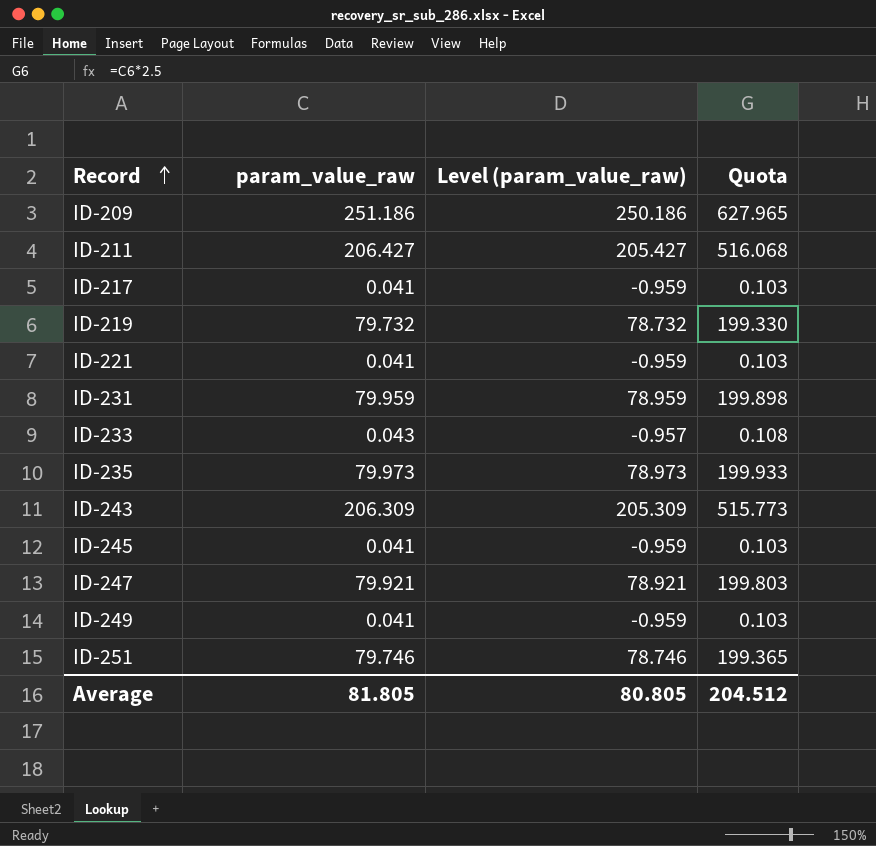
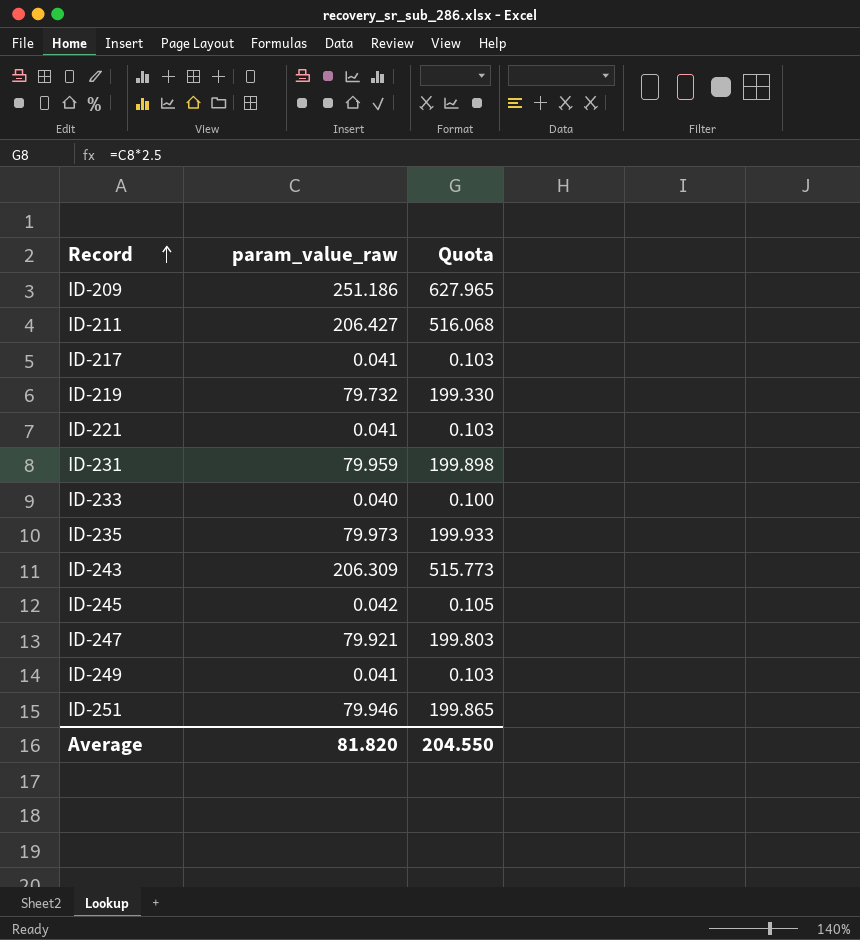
column Level (param_value_raw) | formula: [param_value_raw] - 1 -> none
ID-233 | param_value_raw: 0.043 -> 0.040
ID-233 | Quota: 0.108 -> 0.100
ID-245 | param_value_raw: 0.041 -> 0.042
ID-245 | Quota: 0.103 -> 0.105
ID-251 | param_value_raw: 79.746 -> 79.946
ID-251 | Quota: 199.365 -> 199.865
Average | param_value_raw: 81.805 -> 81.820
Average | Quota: 204.512 -> 204.550

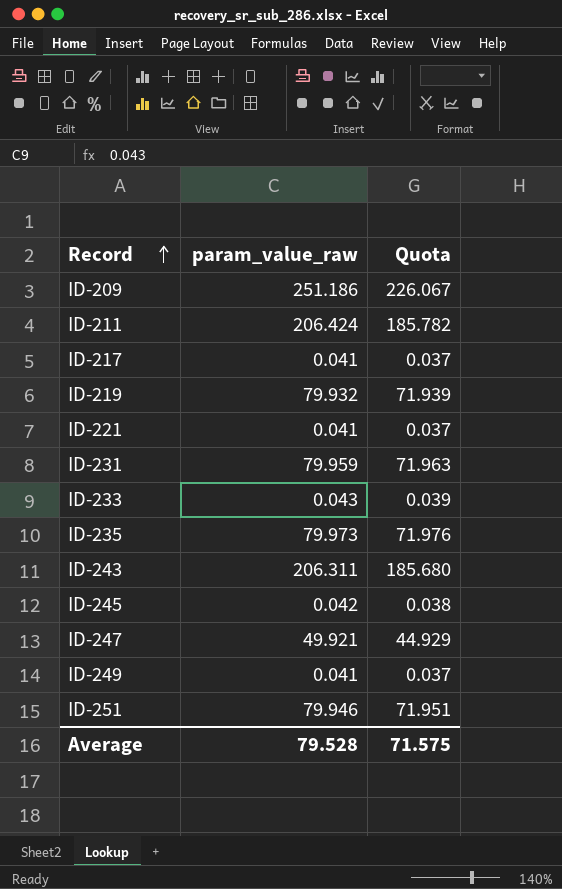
column Quota | formula: [param_value_raw] * 2.5 -> [param_value_raw] * 0.9
ID-211 | param_value_raw: 206.427 -> 206.424
ID-219 | param_value_raw: 79.732 -> 79.932
ID-233 | param_value_raw: 0.040 -> 0.043
ID-243 | param_value_raw: 206.309 -> 206.311
ID-247 | param_value_raw: 79.921 -> 49.921
Average | param_value_raw: 81.820 -> 79.528
Average | Quota: 204.550 -> 71.575

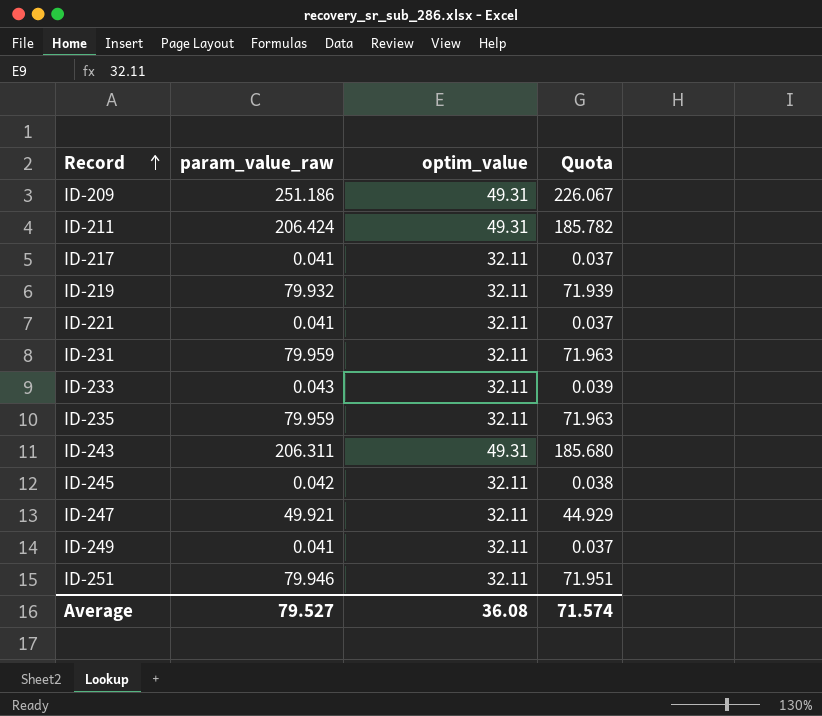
column optim_value | position: none -> 3
ID-235 | param_value_raw: 79.973 -> 79.959
ID-235 | Quota: 71.976 -> 71.963
Average | param_value_raw: 79.528 -> 79.527
Average | Quota: 71.575 -> 71.574

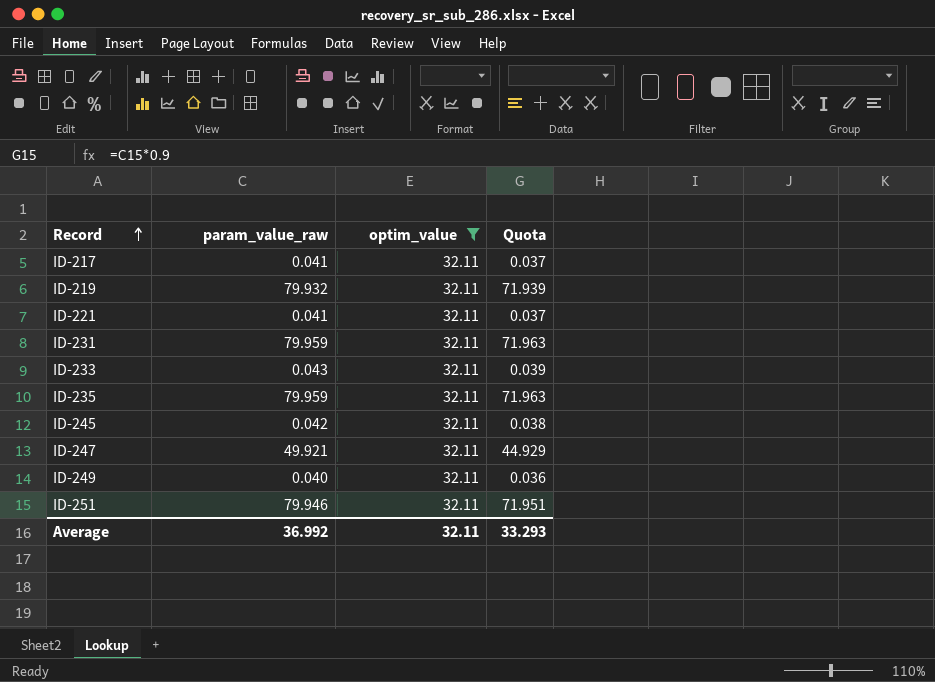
filter: none -> optim_value = 32.11
ID-249 | param_value_raw: 0.041 -> 0.040
ID-249 | Quota: 0.037 -> 0.036
Average | param_value_raw: 79.527 -> 36.992
Average | optim_value: 36.08 -> 32.11
Average | Quota: 71.574 -> 33.293

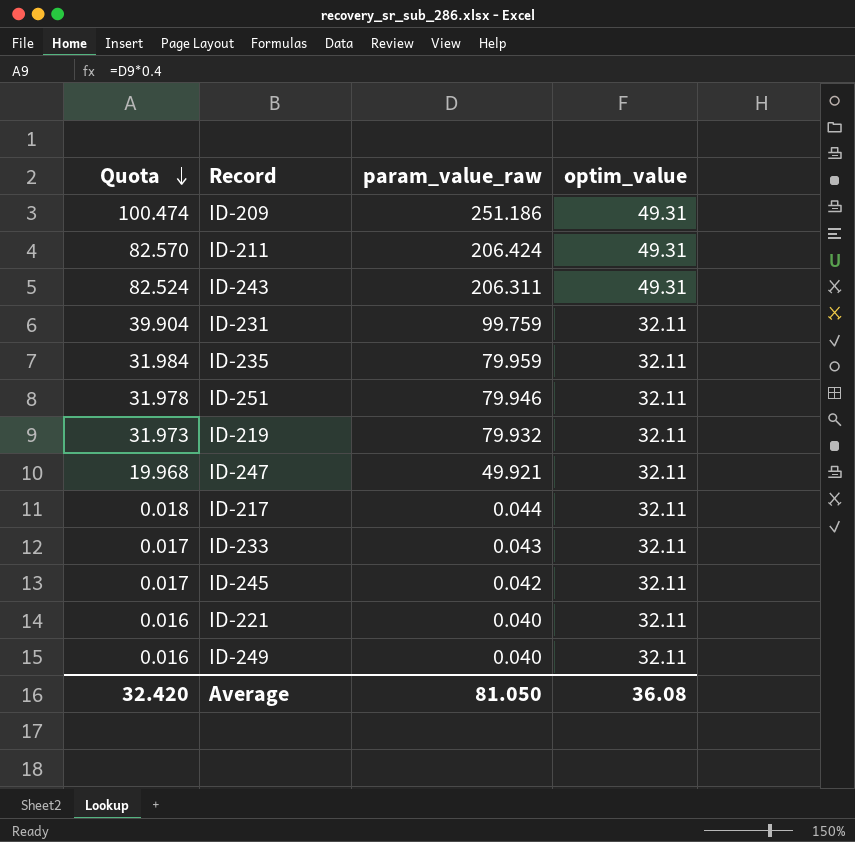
filter: optim_value = 32.11 -> none
row order: Record ascending -> Quota descending
column Quota | formula: [param_value_raw] * 0.9 -> [param_value_raw] * 0.4
column Quota | position: 4 -> 1
ID-231 | param_value_raw: 79.959 -> 99.759
ID-217 | param_value_raw: 0.041 -> 0.044
ID-221 | param_value_raw: 0.041 -> 0.040
Average | Quota: 33.293 -> 32.420
Average | param_value_raw: 36.992 -> 81.050
Average | optim_value: 32.11 -> 36.08

